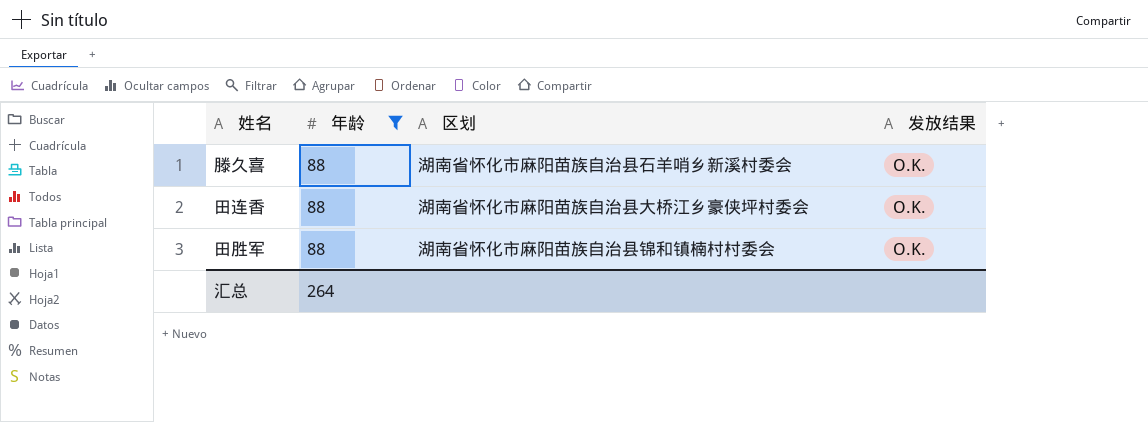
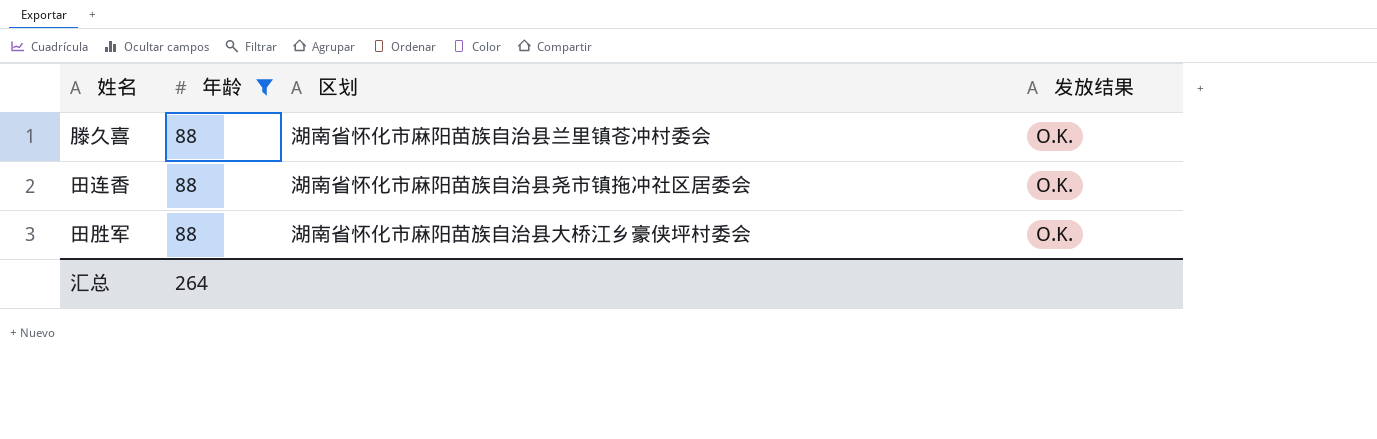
滕久喜 | 区划: 湖南省怀化市麻阳苗族自治县石羊哨乡新溪村委会 -> 湖南省怀化市麻阳苗族自治县兰里镇苍冲村委会
田连香 | 区划: 湖南省怀化市麻阳苗族自治县大桥江乡豪侠坪村委会 -> 湖南省怀化市麻阳苗族自治县尧市镇拖冲社区居委会
田胜军 | 区划: 湖南省怀化市麻阳苗族自治县锦和镇楠村村委会 -> 湖南省怀化市麻阳苗族自治县大桥江乡豪侠坪村委会

